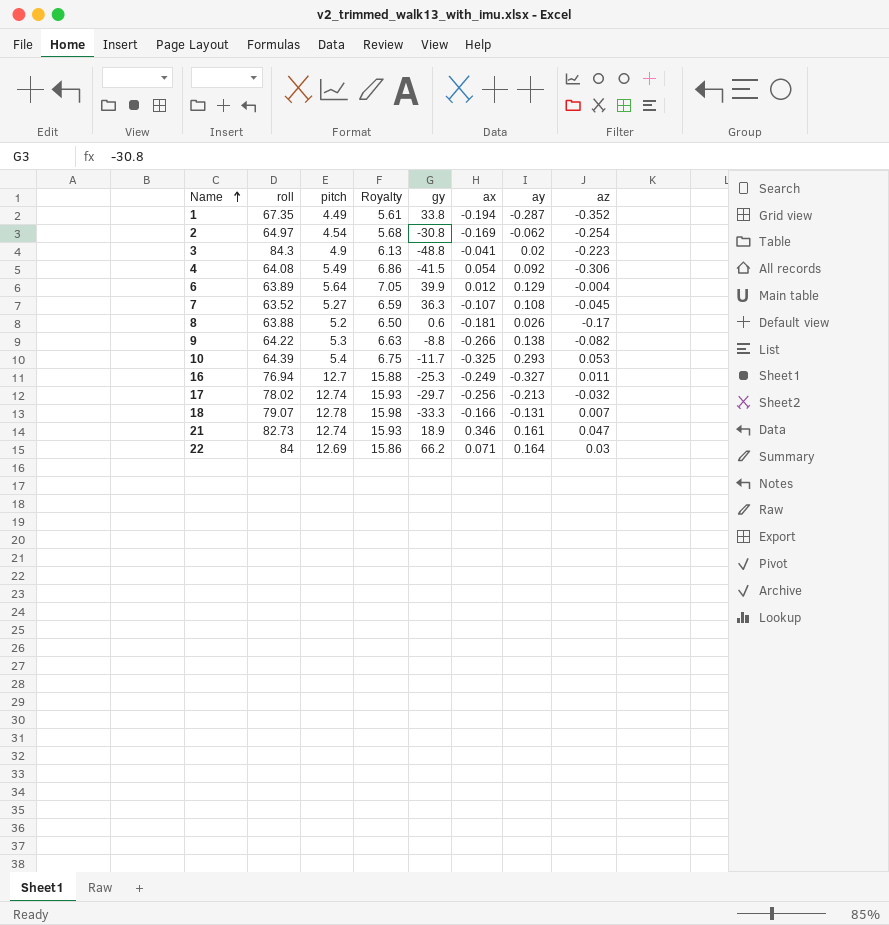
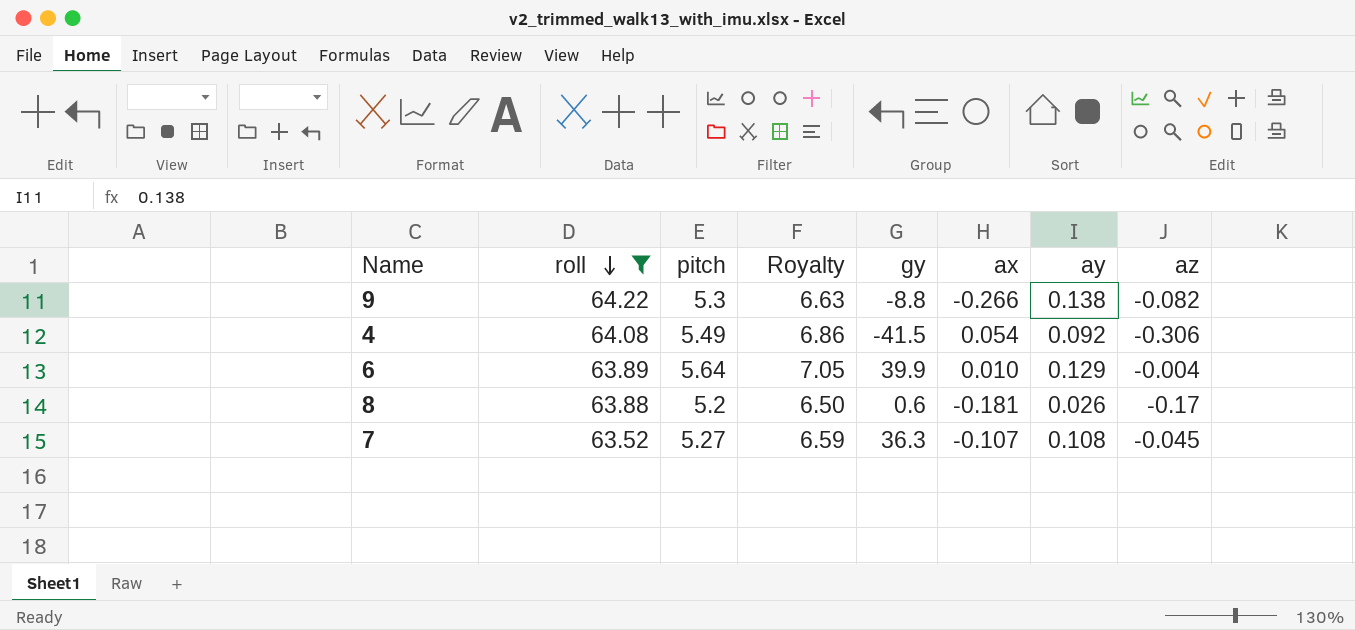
filter: none -> roll <= 64.22
row order: Name ascending -> roll descending
6 | ax: 0.012 -> 0.010

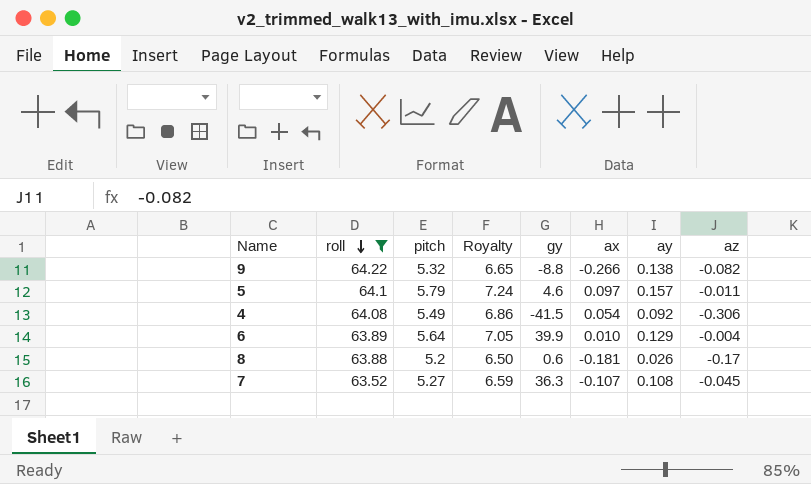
9 | pitch: 5.3 -> 5.32
9 | Royalty: 6.63 -> 6.65
row 5: none -> 64.1 | 5.79 | 7.24 | 4.6 | 0.097 | 0.157 | -0.011

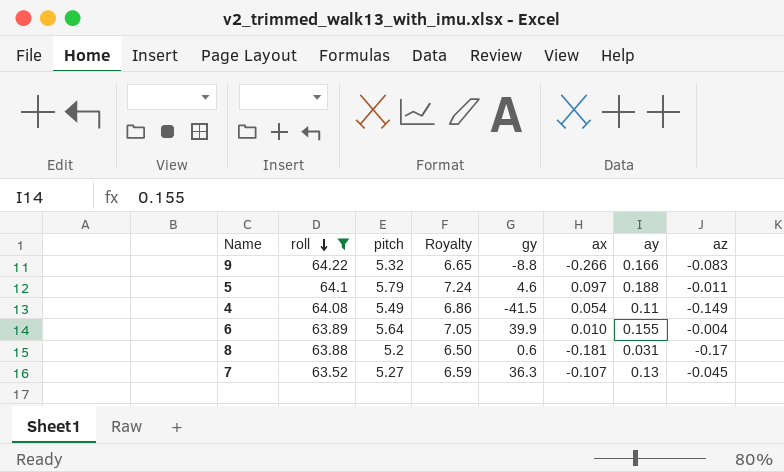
9 | ay: 0.138 -> 0.166
9 | az: -0.082 -> -0.083
5 | ay: 0.157 -> 0.188
4 | ay: 0.092 -> 0.11
4 | az: -0.306 -> -0.149
6 | ay: 0.129 -> 0.155
8 | ay: 0.026 -> 0.031
7 | ay: 0.108 -> 0.13

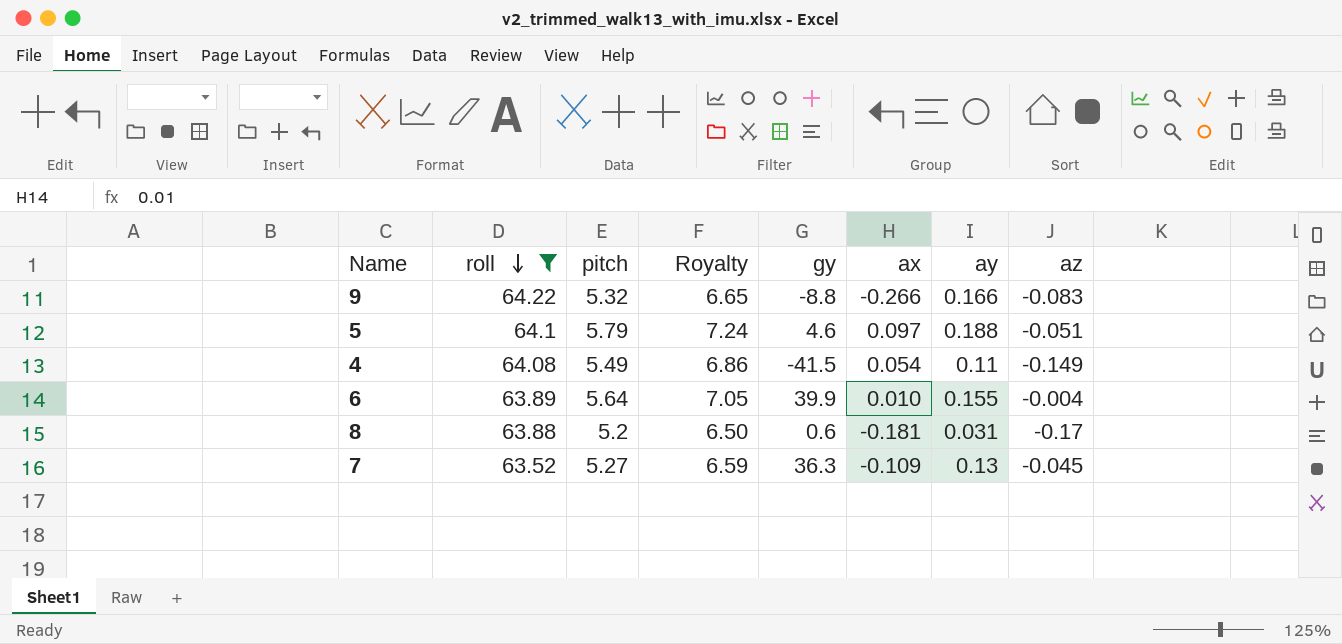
5 | az: -0.011 -> -0.051
7 | ax: -0.107 -> -0.109

